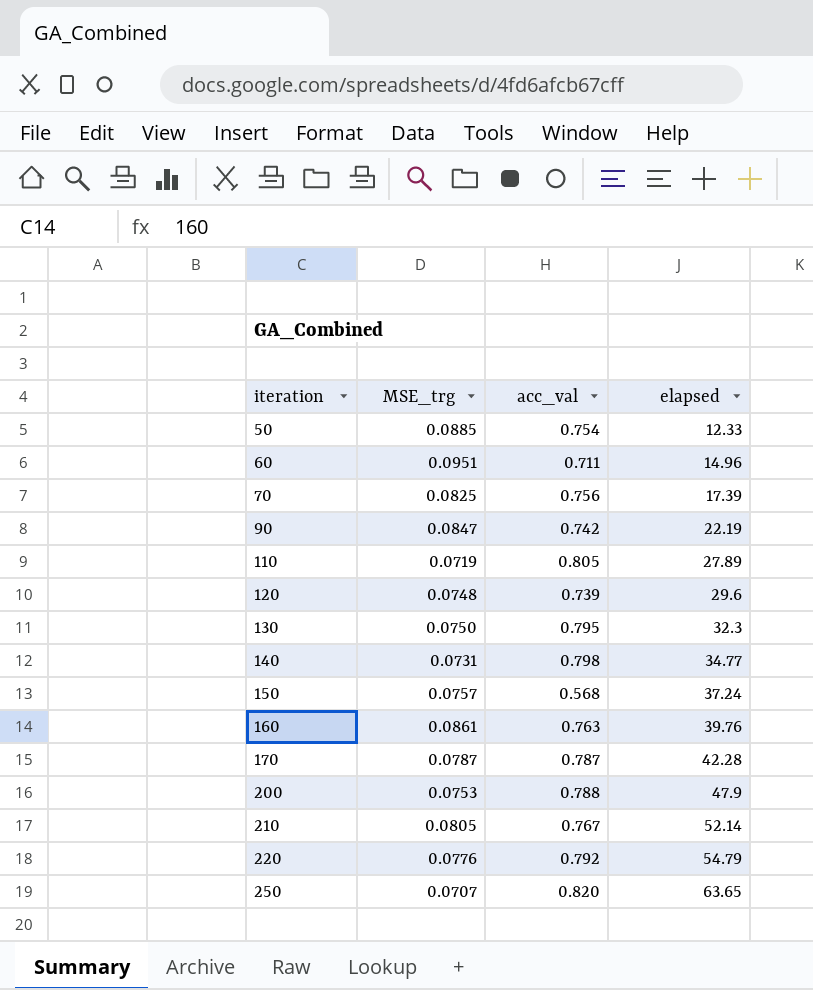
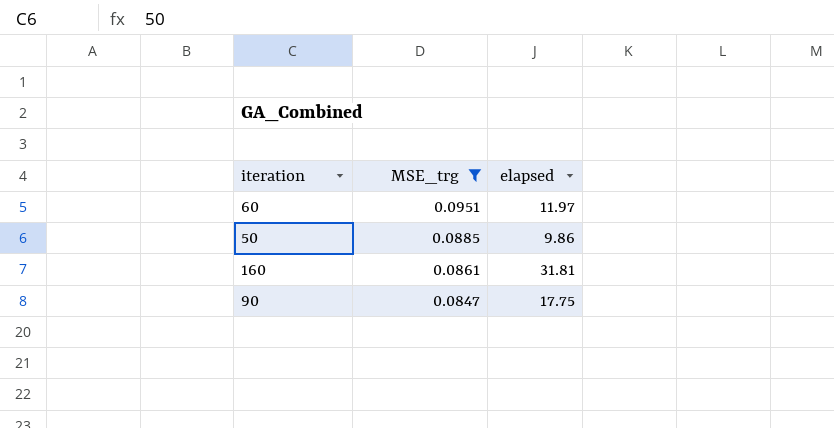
filter: none -> MSE_trg >= 0.0847
row order: iteration ascending -> MSE_trg descending
column acc_val | position: 3 -> none
60 | elapsed: 14.96 -> 11.97
50 | elapsed: 12.33 -> 9.86
160 | elapsed: 39.76 -> 31.81
90 | elapsed: 22.19 -> 17.75

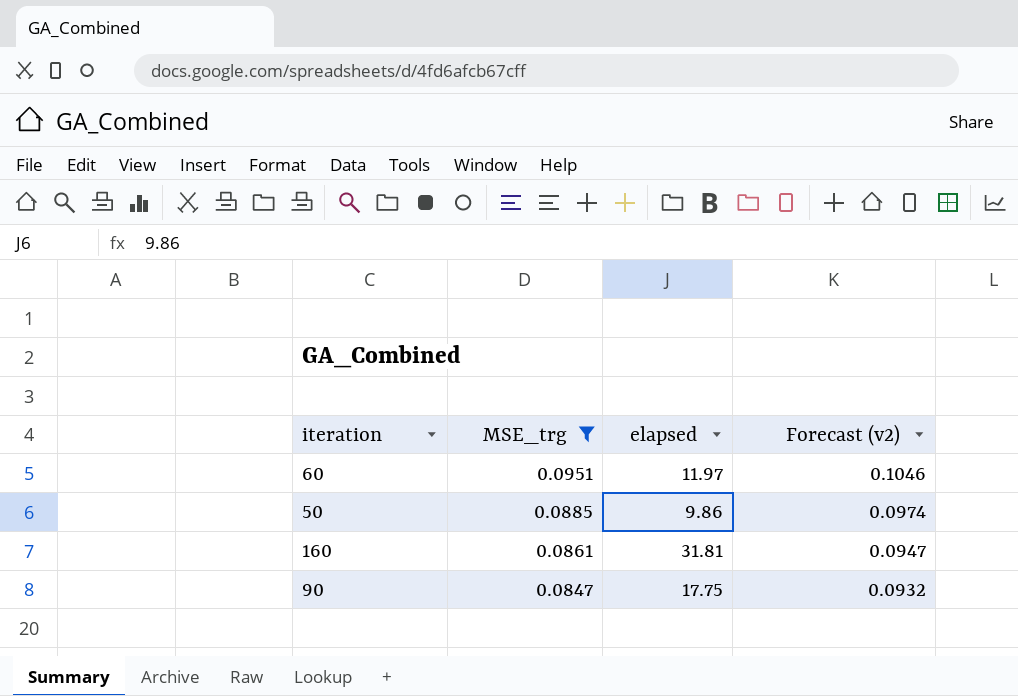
column Forecast (v2) | formula: none -> [MSE_trg] * 1.1

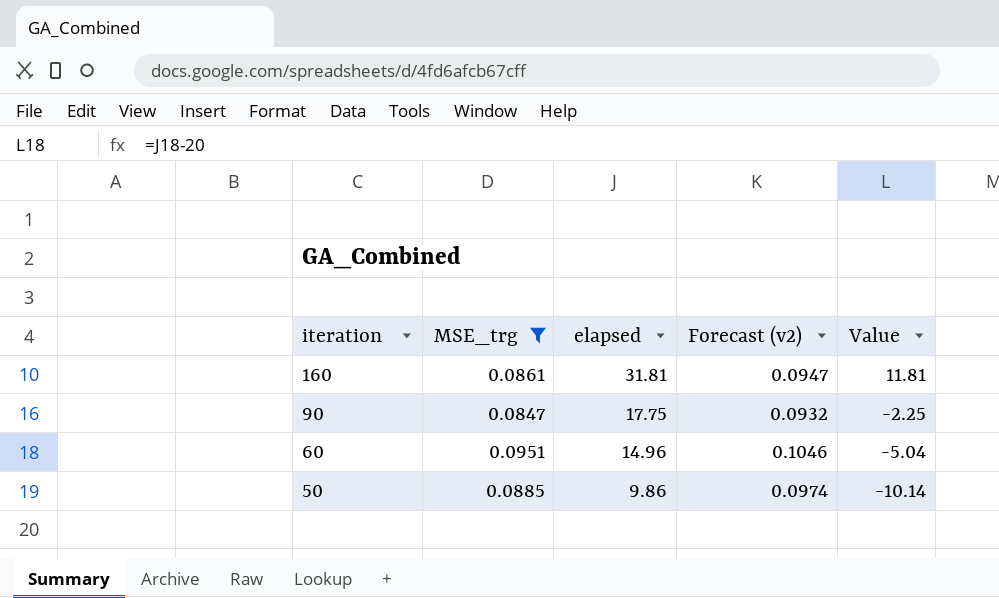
row order: MSE_trg descending -> iteration descending
column Value | formula: none -> [elapsed] - 20
60 | elapsed: 11.97 -> 14.96

